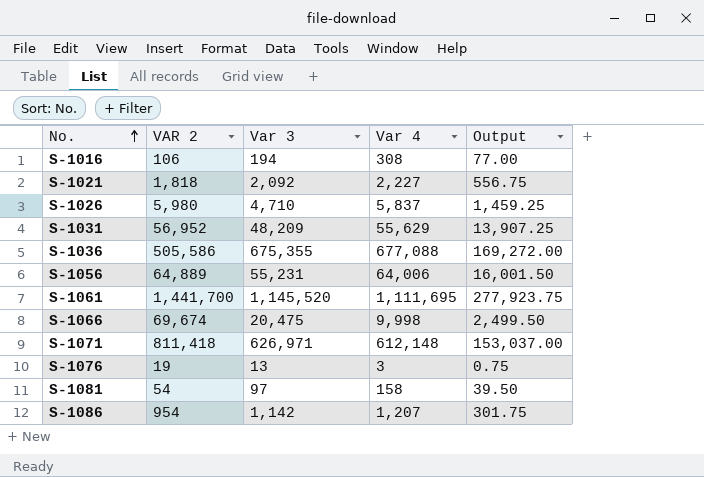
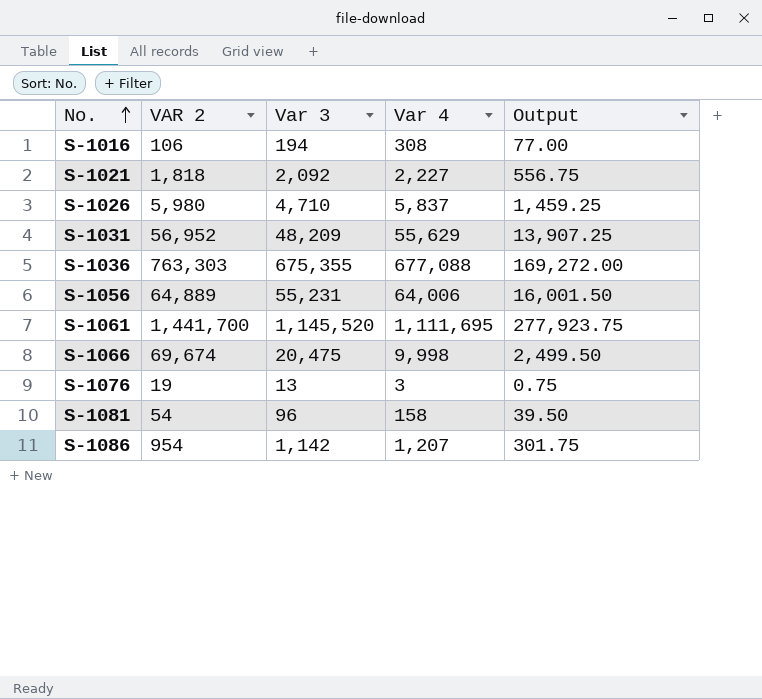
row S-1071: 811,418 | 626,971 | 612,148 | 153,037.00 -> none
S-1036 | VAR 2: 505,586 -> 763,303
S-1081 | Var 3: 97 -> 96

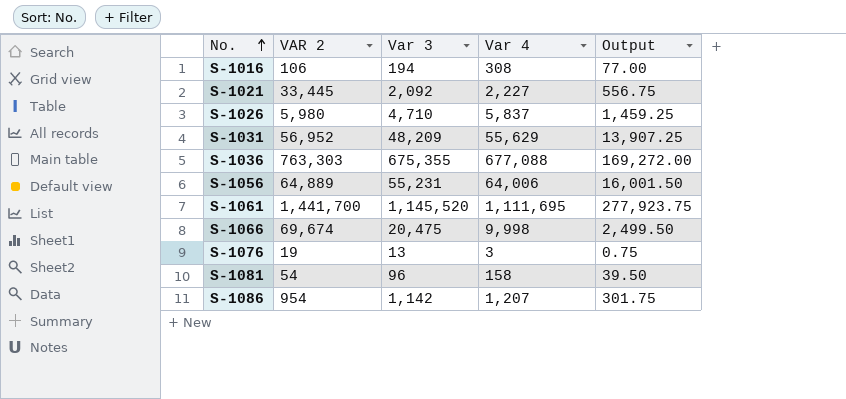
S-1021 | VAR 2: 1,818 -> 33,445

